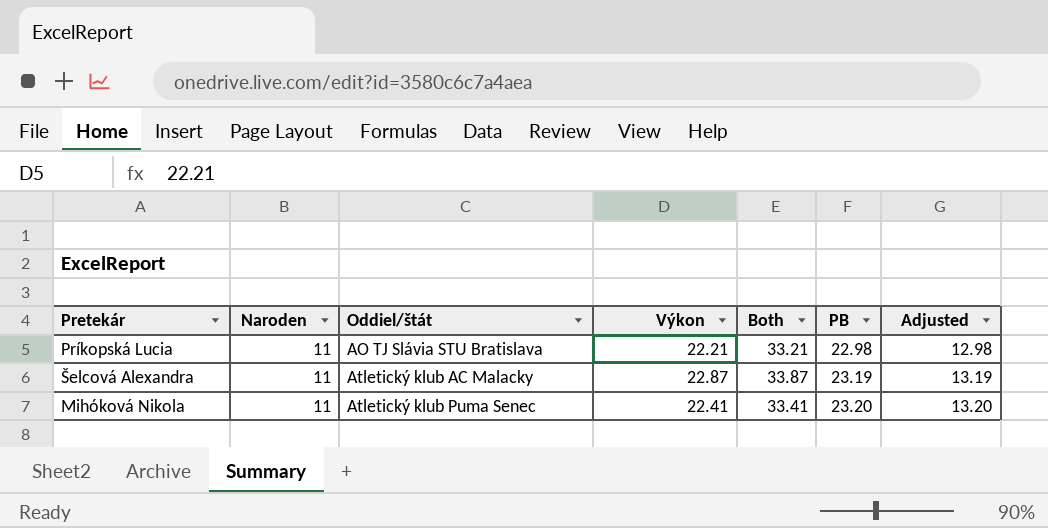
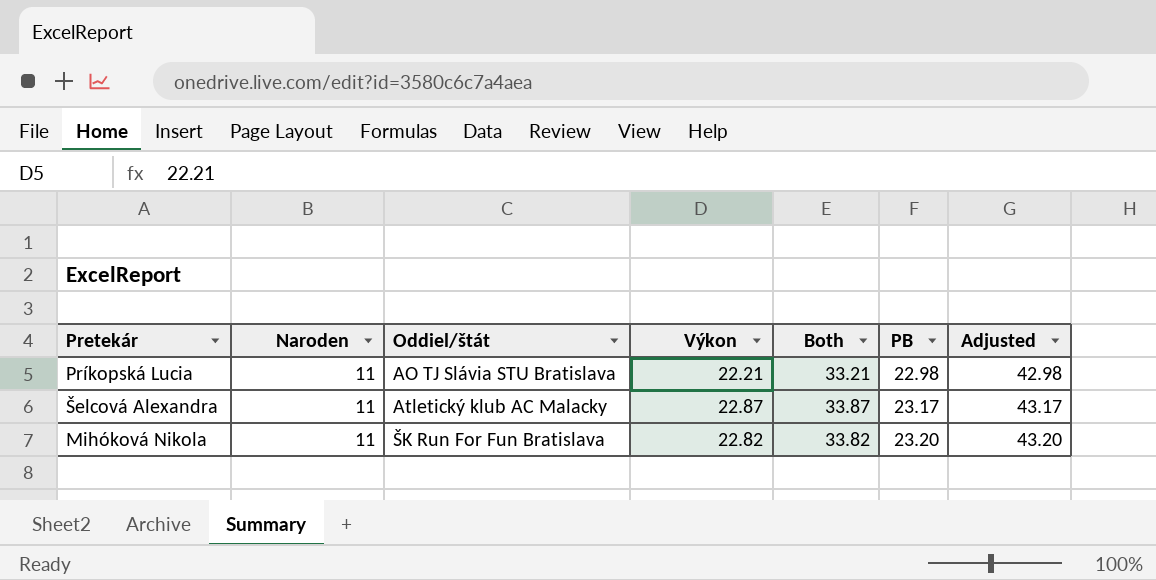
column Adjusted | formula: [PB] - 10 -> [PB] + 20
Šelcová Alexandra | PB: 23.19 -> 23.17
Mihóková Nikola | Oddiel/štát: Atletický klub Puma Senec -> ŠK Run For Fun Bratislava
Mihóková Nikola | Výkon: 22.41 -> 22.82
Mihóková Nikola | Both: 33.41 -> 33.82

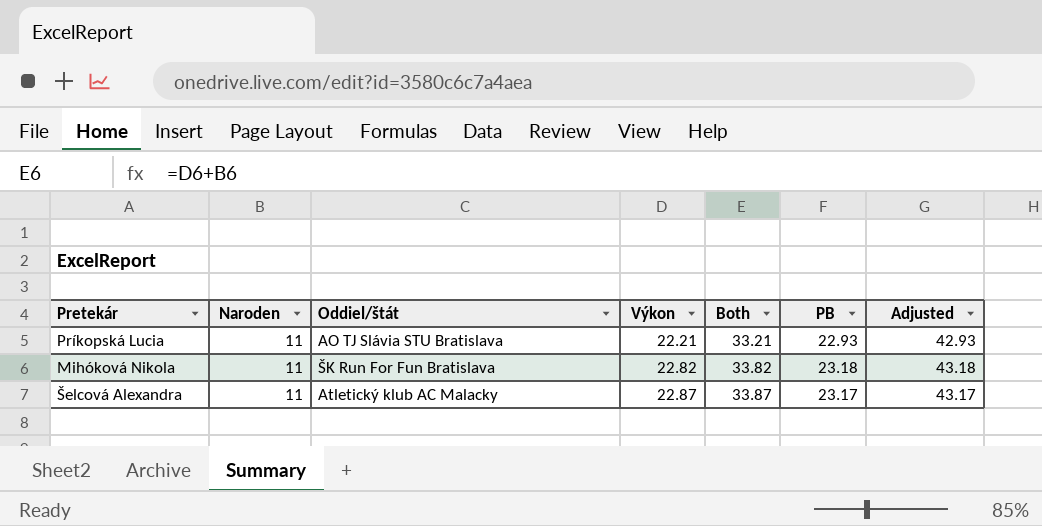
row order: Oddiel/štát ascending -> Výkon ascending
Príkopská Lucia | PB: 22.98 -> 22.93
Príkopská Lucia | Adjusted: 42.98 -> 42.93
Mihóková Nikola | PB: 23.20 -> 23.18
Mihóková Nikola | Adjusted: 43.20 -> 43.18

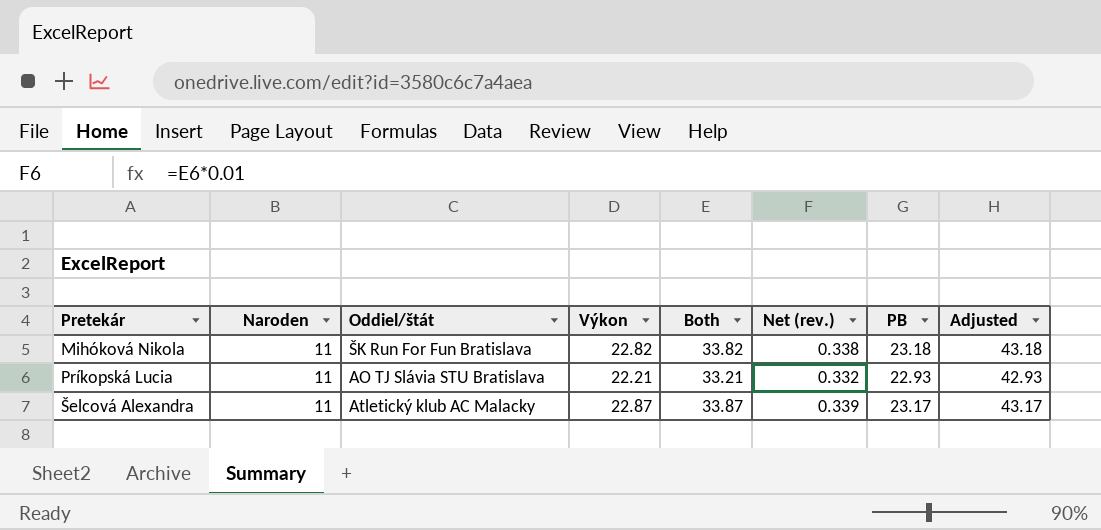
row order: Výkon ascending -> Pretekár ascending
column Net (rev.) | formula: none -> [Both] * 0.01

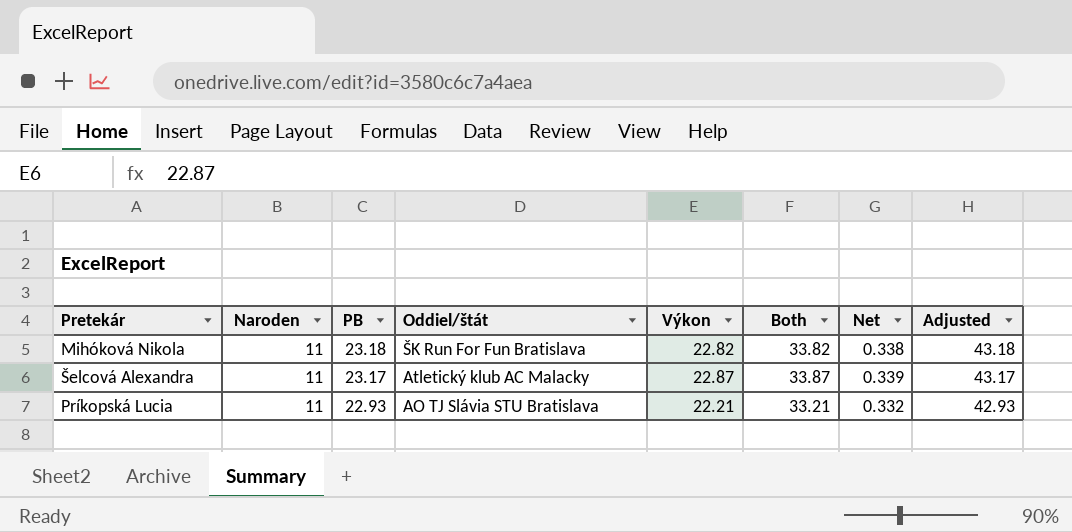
row order: Pretekár ascending -> PB descending
column PB | position: 7 -> 3
column name: Net (rev.) -> Net

